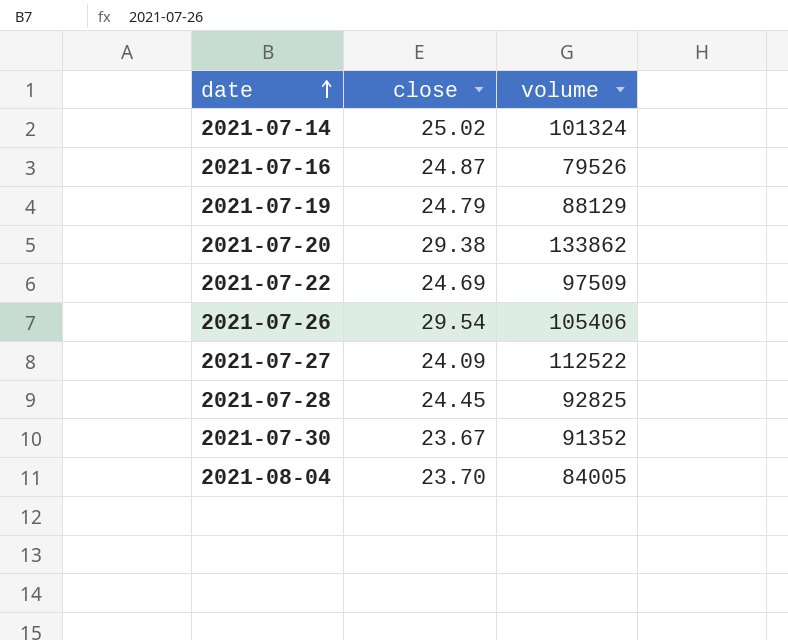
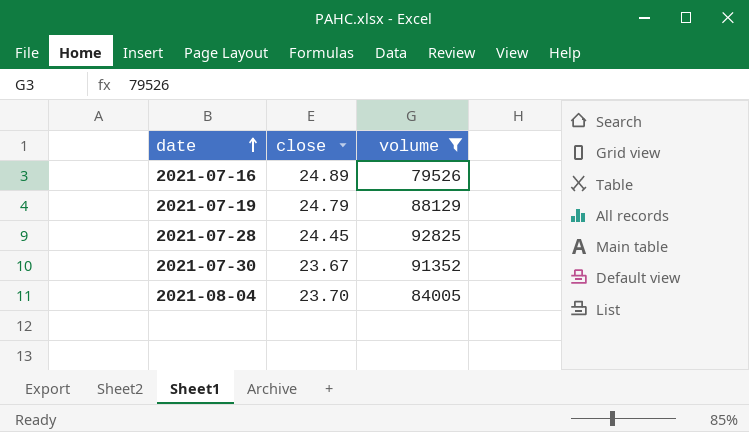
filter: none -> volume <= 92825
2021-07-16 | close: 24.87 -> 24.89

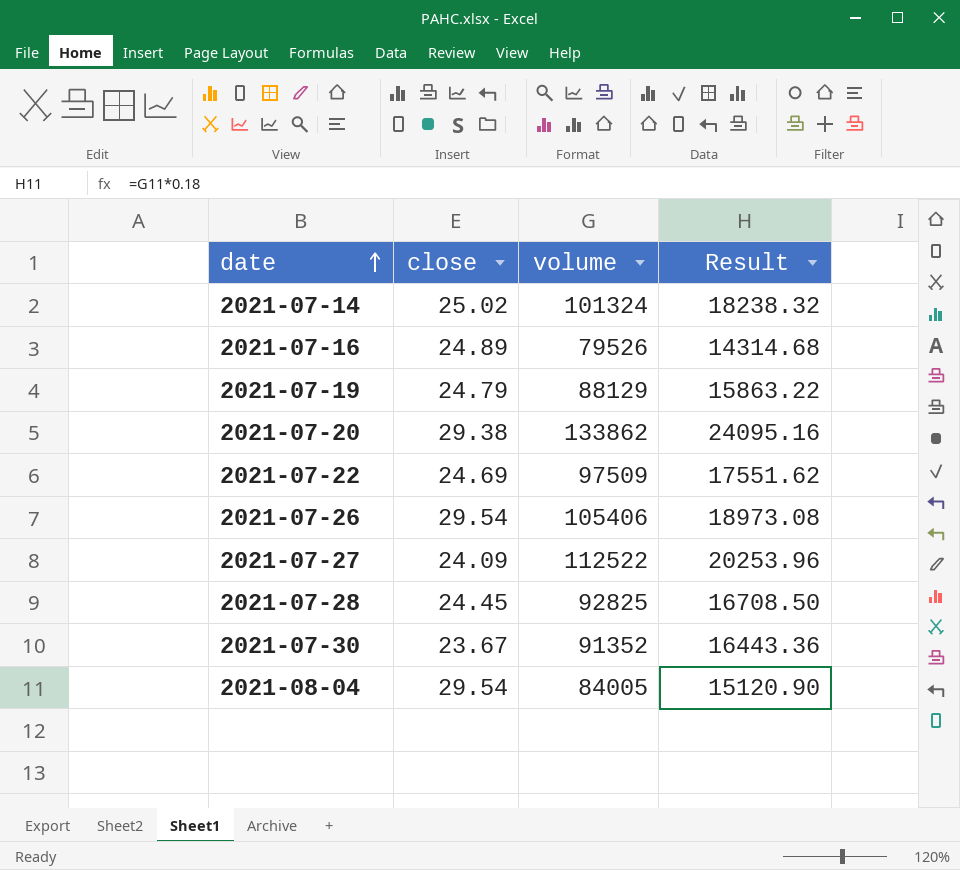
filter: volume <= 92825 -> none
column Result | formula: none -> [volume] * 0.18
2021-08-04 | close: 23.70 -> 29.54

